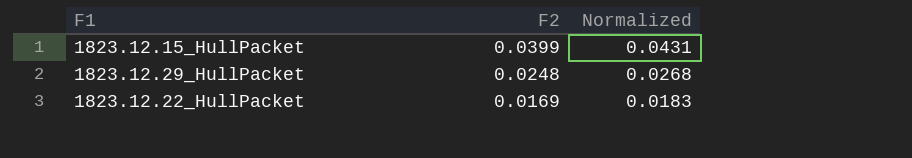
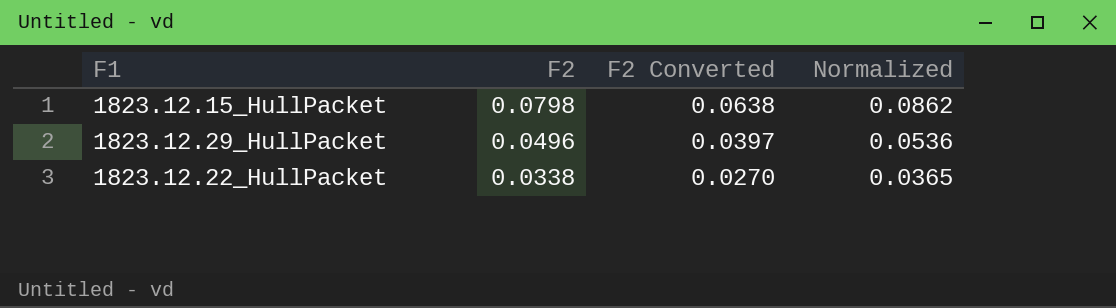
column F2 Converted | formula: none -> [F2] * 0.8
1823.12.15_HullPacket | F2: 0.0399 -> 0.0798
1823.12.15_HullPacket | Normalized: 0.0431 -> 0.0862
1823.12.29_HullPacket | F2: 0.0248 -> 0.0496
1823.12.29_HullPacket | Normalized: 0.0268 -> 0.0536
1823.12.22_HullPacket | F2: 0.0169 -> 0.0338
1823.12.22_HullPacket | Normalized: 0.0183 -> 0.0365

